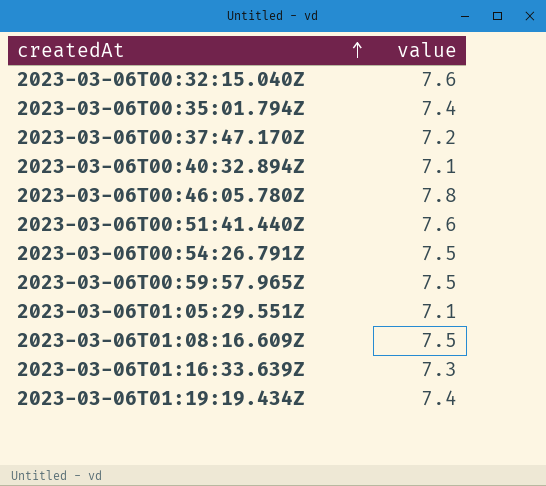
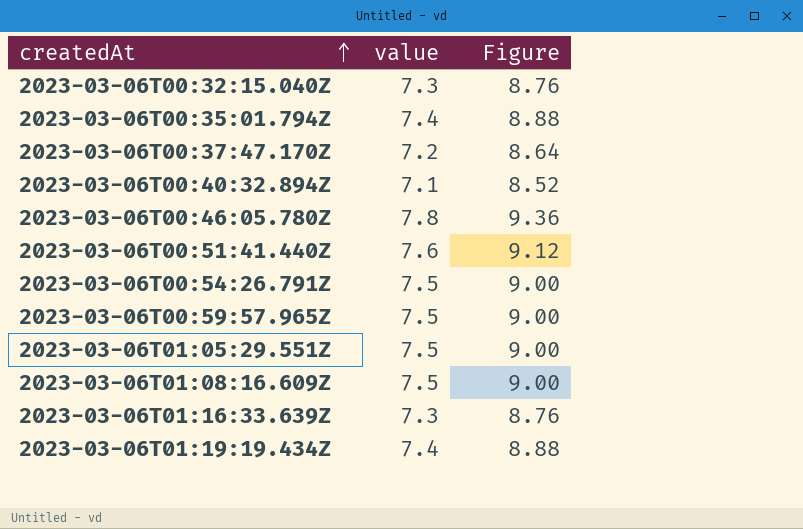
column Figure | formula: none -> [value] * 1.2
2023-03-06T00:32:15.040Z | value: 7.6 -> 7.3
2023-03-06T01:05:29.551Z | value: 7.1 -> 7.5

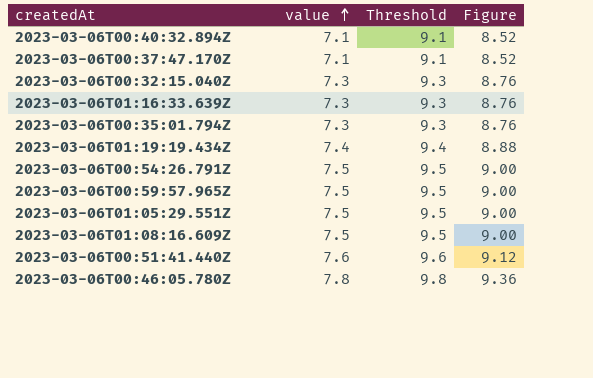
row order: createdAt ascending -> value ascending
column Threshold | formula: none -> [value] + 2
2023-03-06T00:37:47.170Z | value: 7.2 -> 7.1
2023-03-06T00:37:47.170Z | Figure: 8.64 -> 8.52
2023-03-06T00:35:01.794Z | value: 7.4 -> 7.3
2023-03-06T00:35:01.794Z | Figure: 8.88 -> 8.76

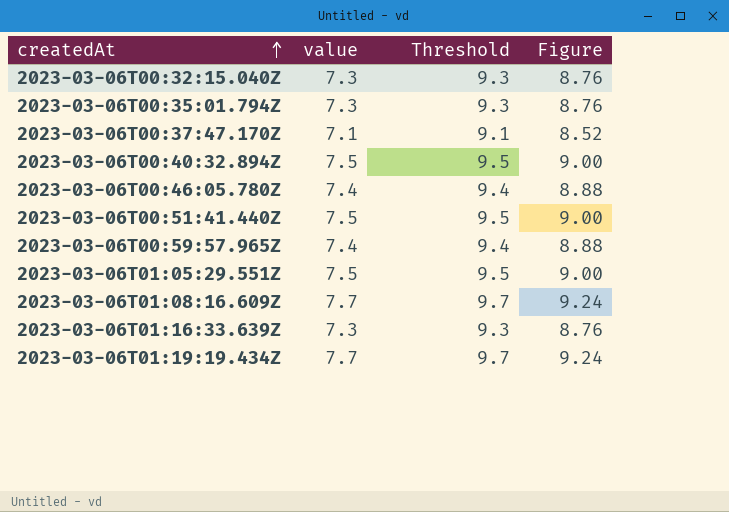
row order: value ascending -> createdAt ascending
row 2023-03-06T00:54:26.791Z: 7.5 | 9.5 | 9.00 -> none
2023-03-06T00:40:32.894Z | value: 7.1 -> 7.5
2023-03-06T00:40:32.894Z | Threshold: 9.1 -> 9.5
2023-03-06T00:40:32.894Z | Figure: 8.52 -> 9.00
2023-03-06T00:46:05.780Z | value: 7.8 -> 7.4
2023-03-06T00:46:05.780Z | Threshold: 9.8 -> 9.4
2023-03-06T00:46:05.780Z | Figure: 9.36 -> 8.88
2023-03-06T00:51:41.440Z | value: 7.6 -> 7.5
2023-03-06T00:51:41.440Z | Threshold: 9.6 -> 9.5
2023-03-06T00:51:41.440Z | Figure: 9.12 -> 9.00
2023-03-06T00:59:57.965Z | value: 7.5 -> 7.4
2023-03-06T00:59:57.965Z | Threshold: 9.5 -> 9.4
2023-03-06T00:59:57.965Z | Figure: 9.00 -> 8.88
2023-03-06T01:08:16.609Z | value: 7.5 -> 7.7
2023-03-06T01:08:16.609Z | Threshold: 9.5 -> 9.7
2023-03-06T01:08:16.609Z | Figure: 9.00 -> 9.24
2023-03-06T01:19:19.434Z | value: 7.4 -> 7.7
2023-03-06T01:19:19.434Z | Threshold: 9.4 -> 9.7
2023-03-06T01:19:19.434Z | Figure: 8.88 -> 9.24

